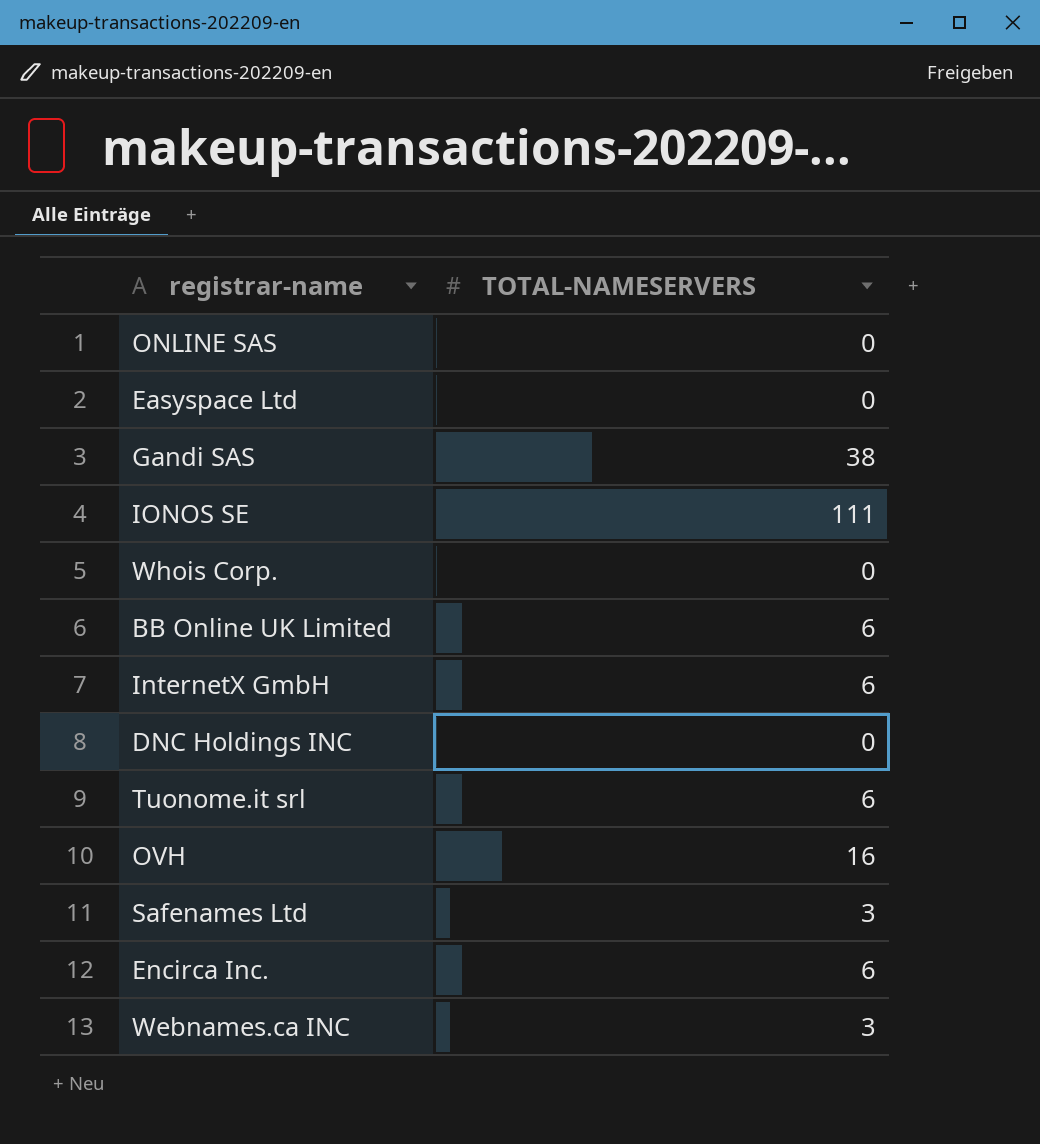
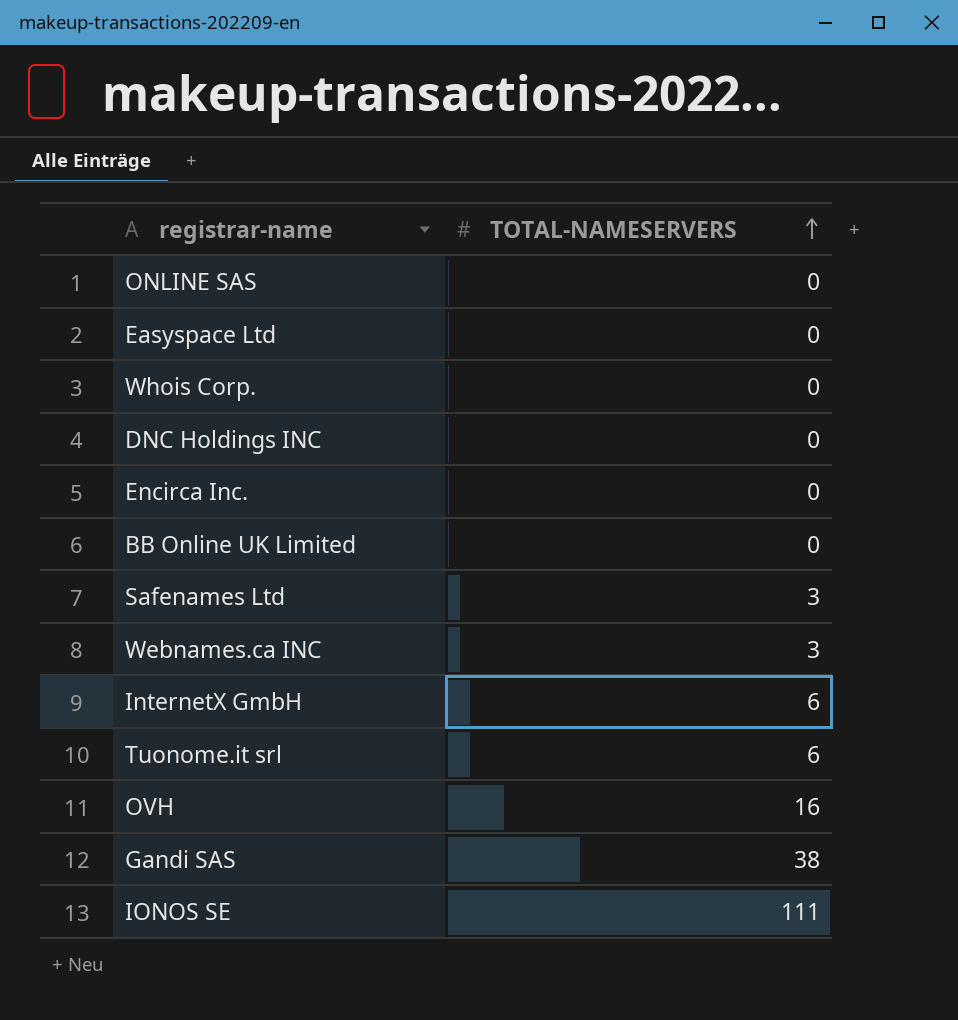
row order: none -> TOTAL-NAMESERVERS ascending
Encirca Inc. | TOTAL-NAMESERVERS: 6 -> 0
BB Online UK Limited | TOTAL-NAMESERVERS: 6 -> 0

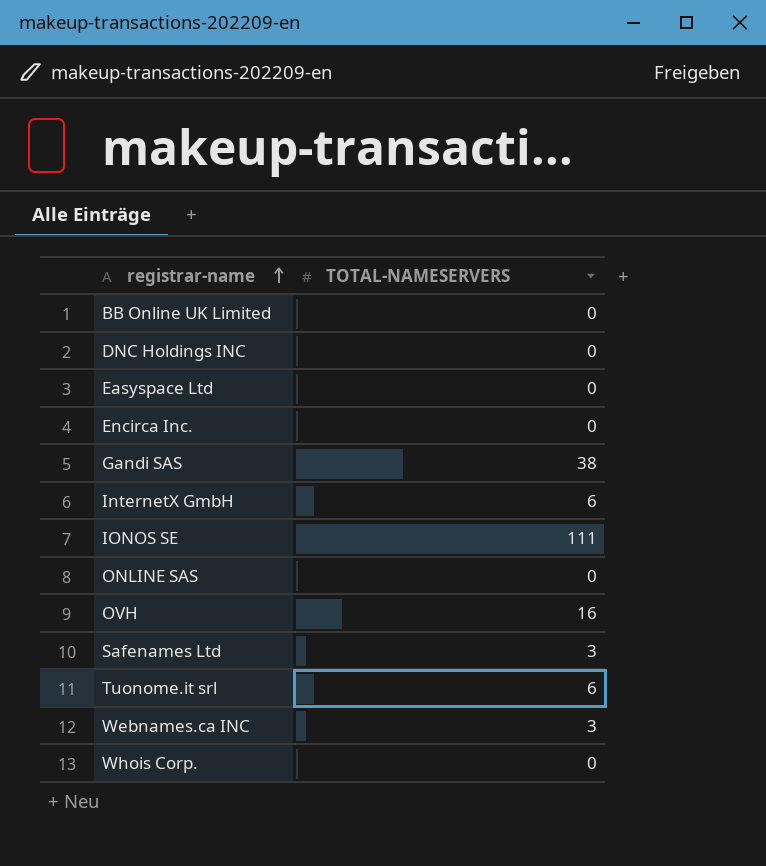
row order: TOTAL-NAMESERVERS ascending -> registrar-name ascending

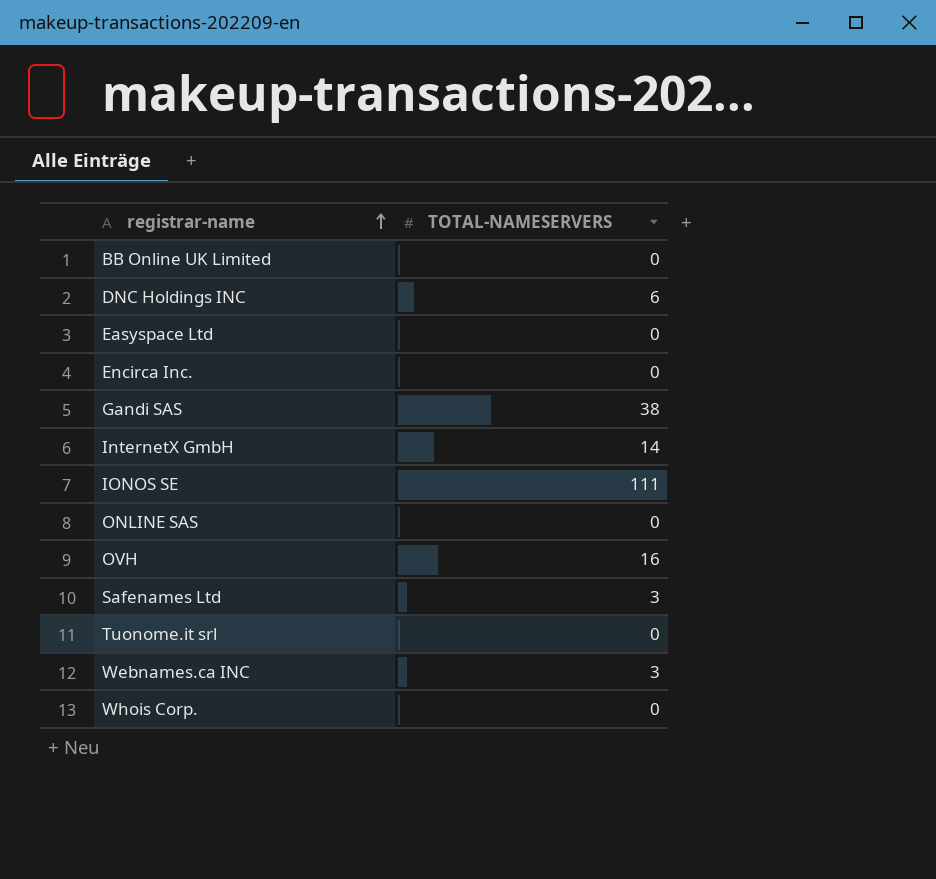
DNC Holdings INC | TOTAL-NAMESERVERS: 0 -> 6
InternetX GmbH | TOTAL-NAMESERVERS: 6 -> 14
Tuonome.it srl | TOTAL-NAMESERVERS: 6 -> 0

